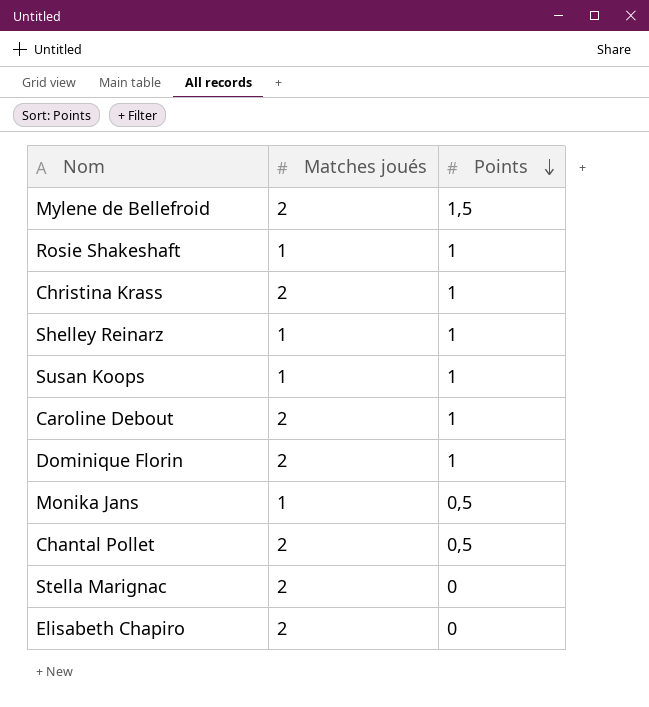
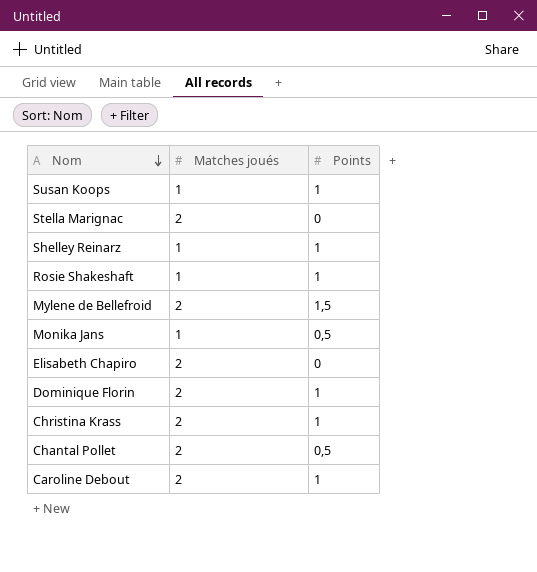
row order: Points descending -> Nom descending

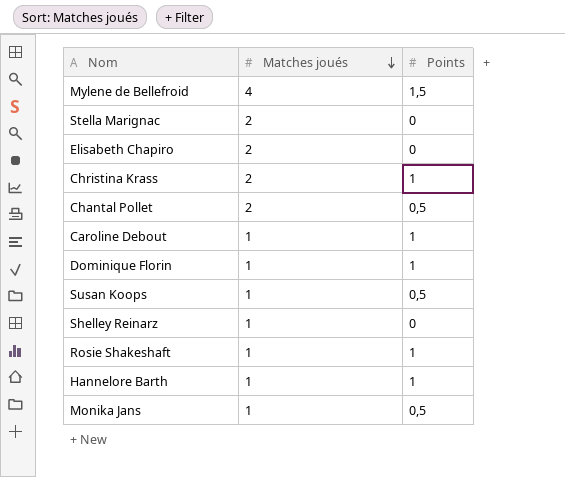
row order: Nom descending -> Matches joués descending
Mylene de Bellefroid | Matches joués: 2 -> 4
Caroline Debout | Matches joués: 2 -> 1
Dominique Florin | Matches joués: 2 -> 1
Susan Koops | Points: 1 -> 0,5
Shelley Reinarz | Points: 1 -> 0
row Hannelore Barth: none -> 1 | 1

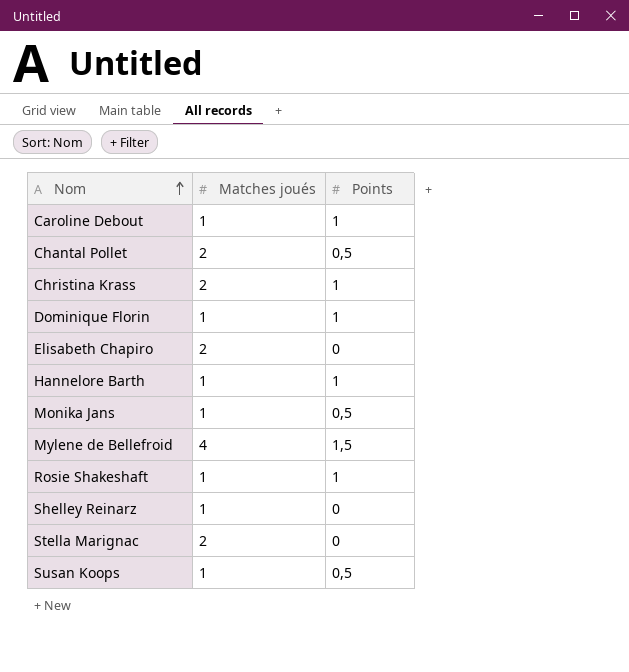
row order: Matches joués descending -> Nom ascending

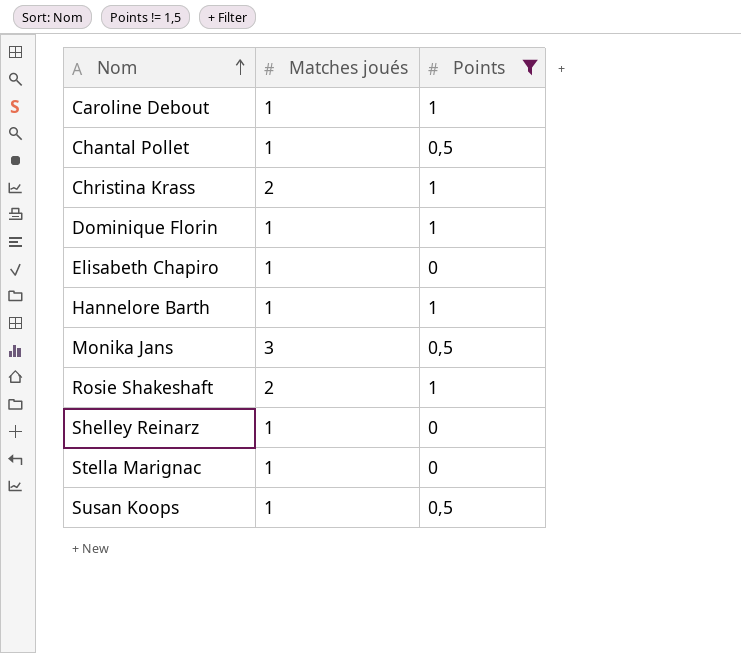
filter: none -> Points != 1,5
Chantal Pollet | Matches joués: 2 -> 1
Elisabeth Chapiro | Matches joués: 2 -> 1
Monika Jans | Matches joués: 1 -> 3
Rosie Shakeshaft | Matches joués: 1 -> 2
Stella Marignac | Matches joués: 2 -> 1

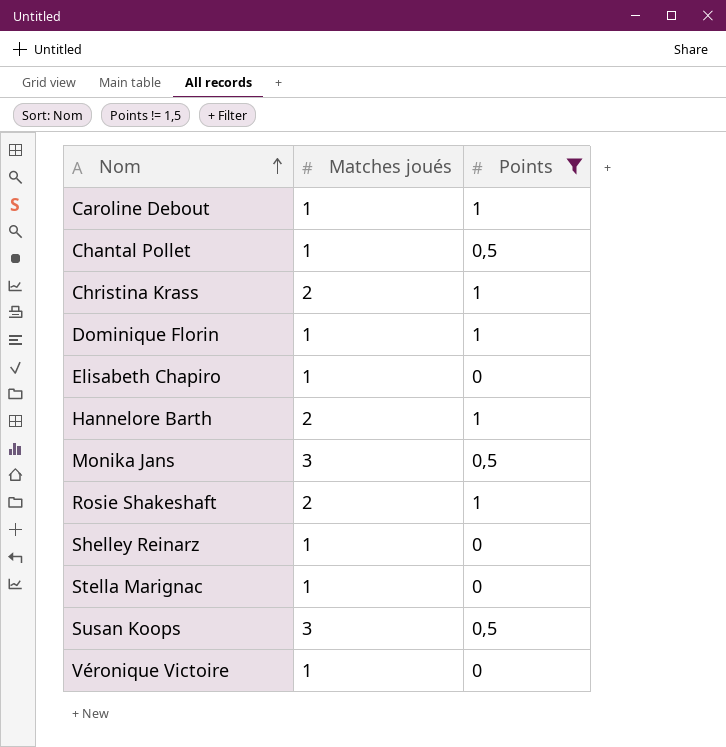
Hannelore Barth | Matches joués: 1 -> 2
Susan Koops | Matches joués: 1 -> 3
row Véronique Victoire: none -> 1 | 0

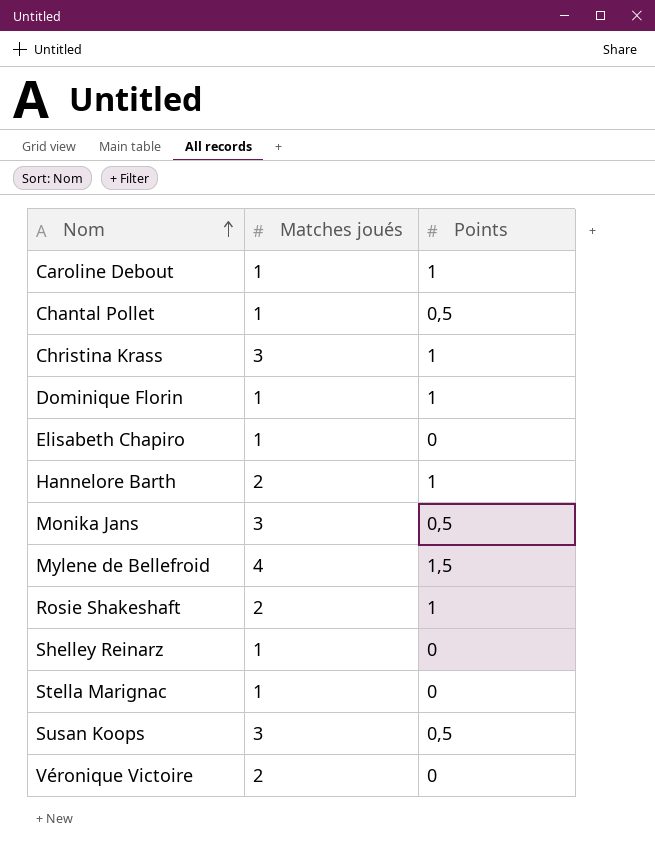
filter: Points != 1,5 -> none
Christina Krass | Matches joués: 2 -> 3
Véronique Victoire | Matches joués: 1 -> 2

